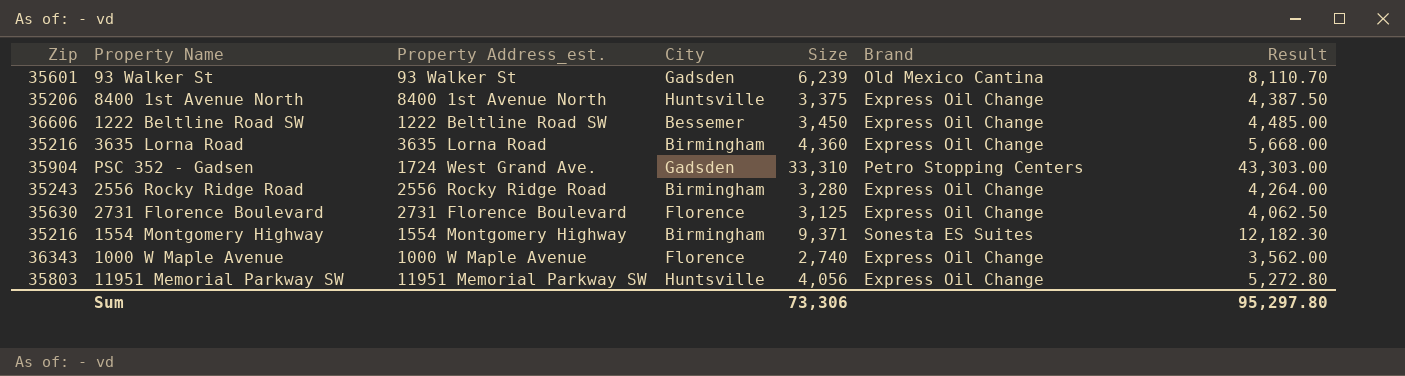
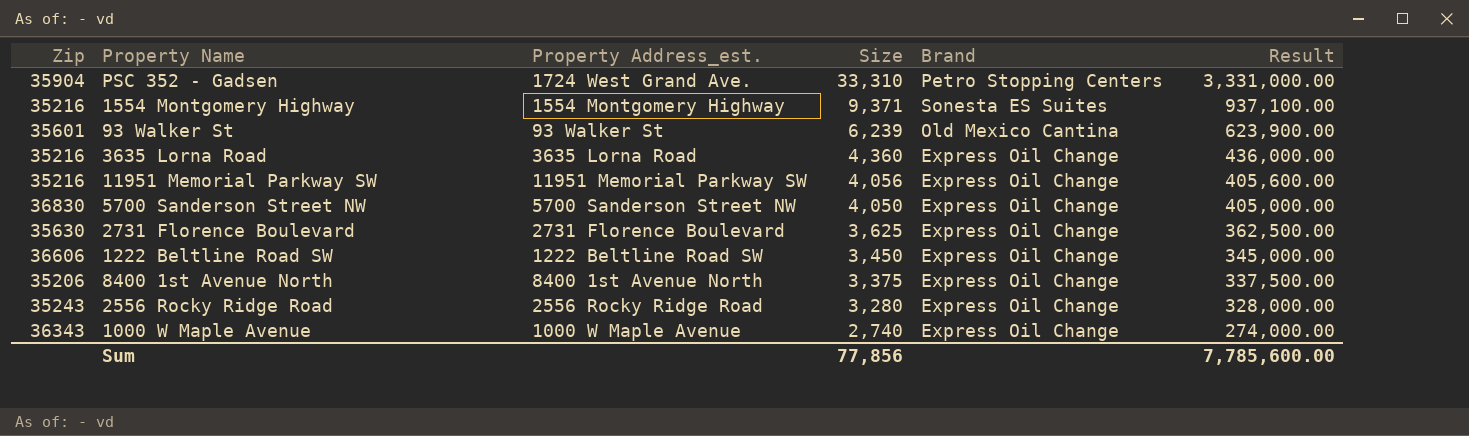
row order: none -> Size descending
column City | position: 4 -> none
column Result | formula: [Size] * 1.3 -> [Size] * 100
11951 Memorial Parkway SW | Zip: 35803 -> 35216
row 5700 Sanderson Street NW: none -> 36830 | 5700 Sanderson Street NW | 4,050 | Express Oil Change | 405,000.00
2731 Florence Boulevard | Size: 3,125 -> 3,625
Sum | Size: 73,306 -> 77,856
Sum | Result: 95,297.80 -> 7,785,600.00

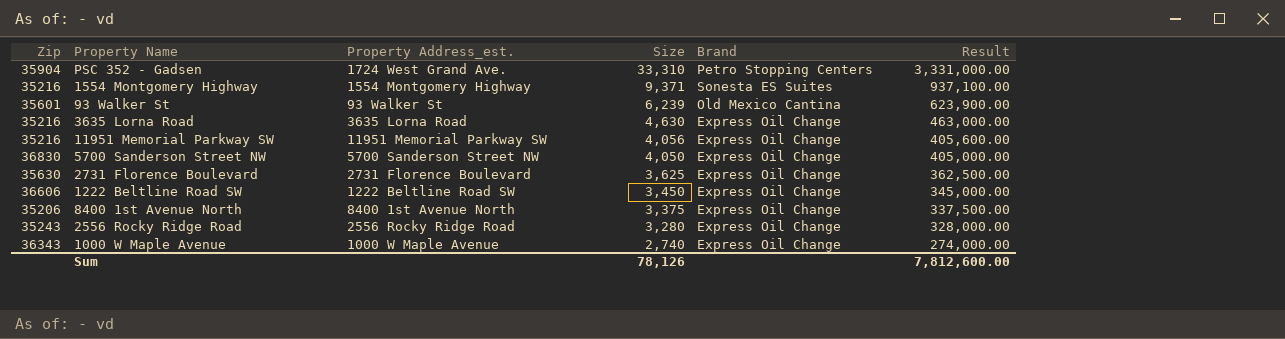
3635 Lorna Road | Size: 4,360 -> 4,630
3635 Lorna Road | Result: 436,000.00 -> 463,000.00
Sum | Size: 77,856 -> 78,126
Sum | Result: 7,785,600.00 -> 7,812,600.00

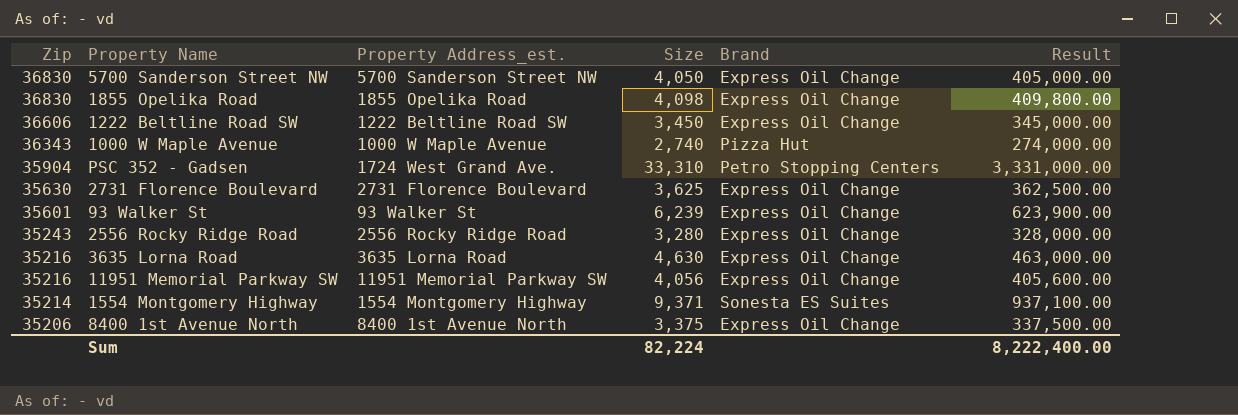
row order: Size descending -> Zip descending
row 1855 Opelika Road: none -> 36830 | 1855 Opelika Road | 4,098 | Express Oil Change | 409,800.00
1000 W Maple Avenue | Brand: Express Oil Change -> Pizza Hut
93 Walker St | Brand: Old Mexico Cantina -> Express Oil Change
1554 Montgomery Highway | Zip: 35216 -> 35214
Sum | Size: 78,126 -> 82,224
Sum | Result: 7,812,600.00 -> 8,222,400.00

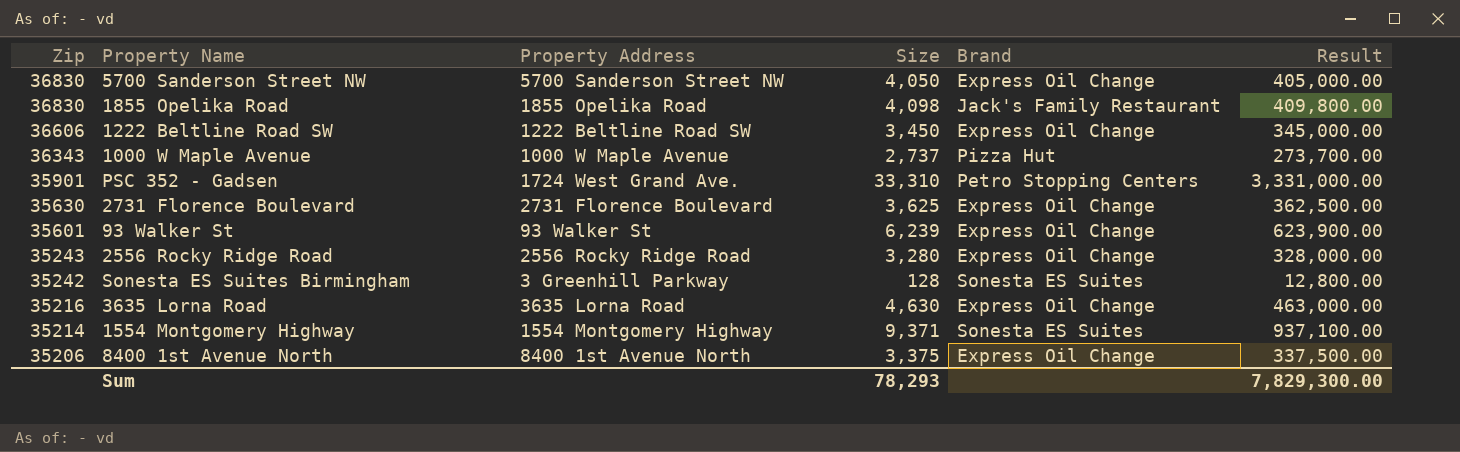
column name: Property Address_est. -> Property Address
row 11951 Memorial Parkway SW: 35216 | 11951 Memorial Parkway SW | 4,056 | Express Oil Change | 405,600.00 -> none
1855 Opelika Road | Brand: Express Oil Change -> Jack's Family Restaurant
1000 W Maple Avenue | Size: 2,740 -> 2,737
1000 W Maple Avenue | Result: 274,000.00 -> 273,700.00
PSC 352 - Gadsen | Zip: 35904 -> 35901
row Sonesta ES Suites Birmingham: none -> 35242 | 3 Greenhill Parkway | 128 | Sonesta ES Suites | 12,800.00
Sum | Size: 82,224 -> 78,293
Sum | Result: 8,222,400.00 -> 7,829,300.00

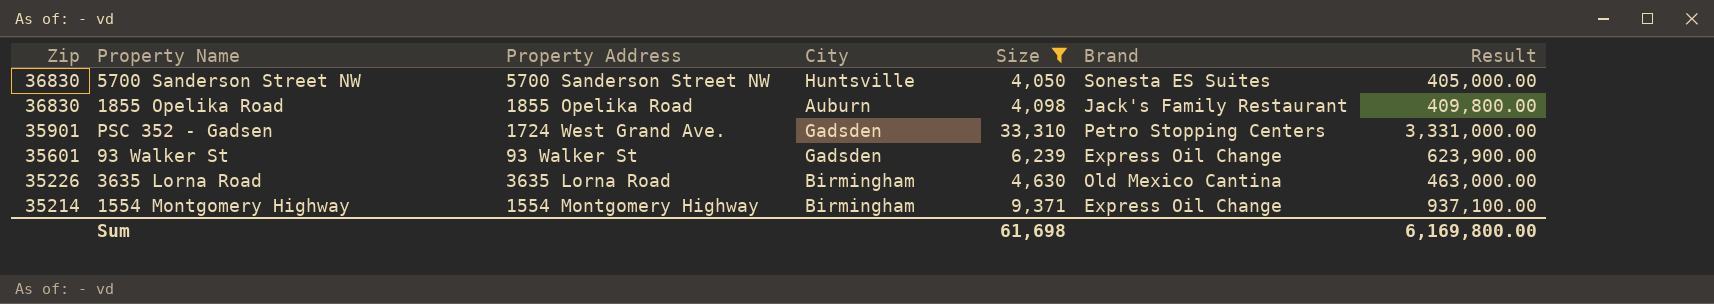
filter: none -> Size >= 4,050
column City | position: none -> 4
5700 Sanderson Street NW | Brand: Express Oil Change -> Sonesta ES Suites
3635 Lorna Road | Zip: 35216 -> 35226
3635 Lorna Road | Brand: Express Oil Change -> Old Mexico Cantina
1554 Montgomery Highway | Brand: Sonesta ES Suites -> Express Oil Change
Sum | Size: 78,293 -> 61,698
Sum | Result: 7,829,300.00 -> 6,169,800.00

